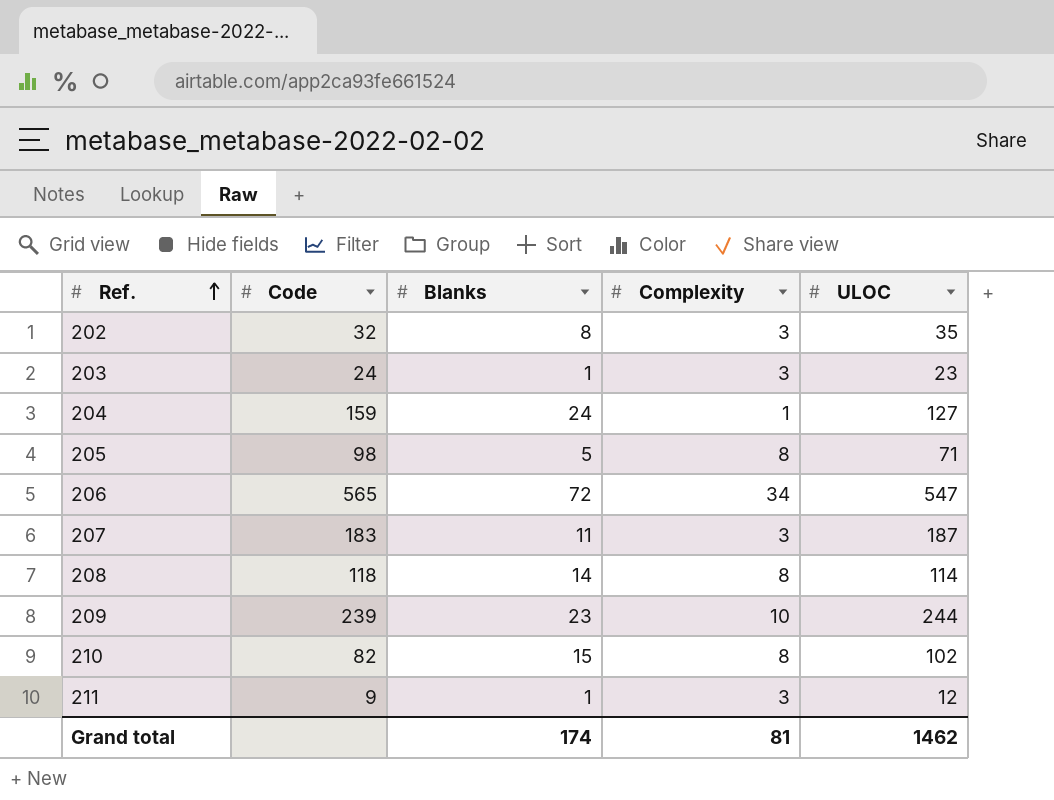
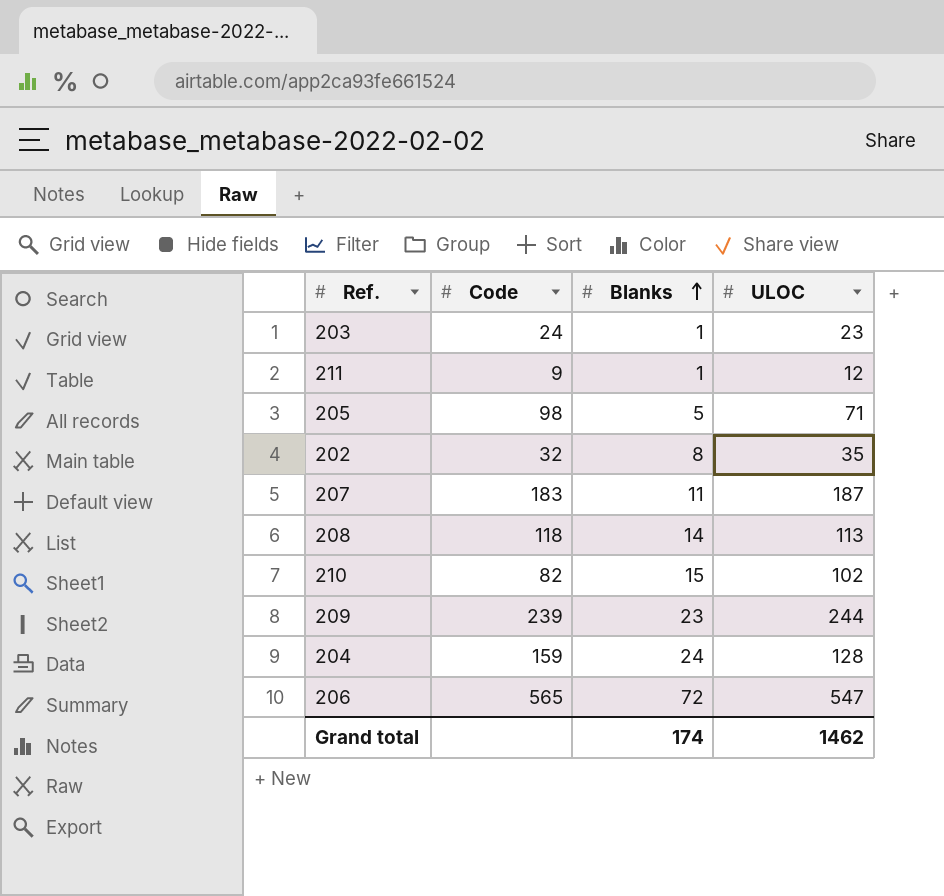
row order: Ref. ascending -> Blanks ascending
column Complexity | position: 4 -> none
208 | ULOC: 114 -> 113
204 | ULOC: 127 -> 128

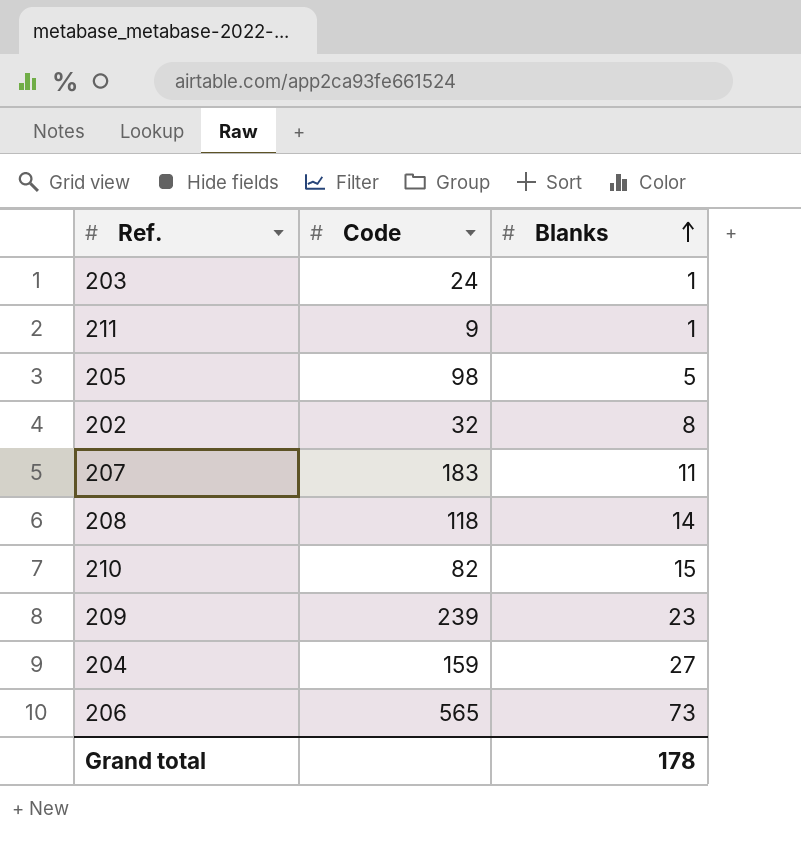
column ULOC | position: 4 -> none
204 | Blanks: 24 -> 27
206 | Blanks: 72 -> 73
Grand total | Blanks: 174 -> 178

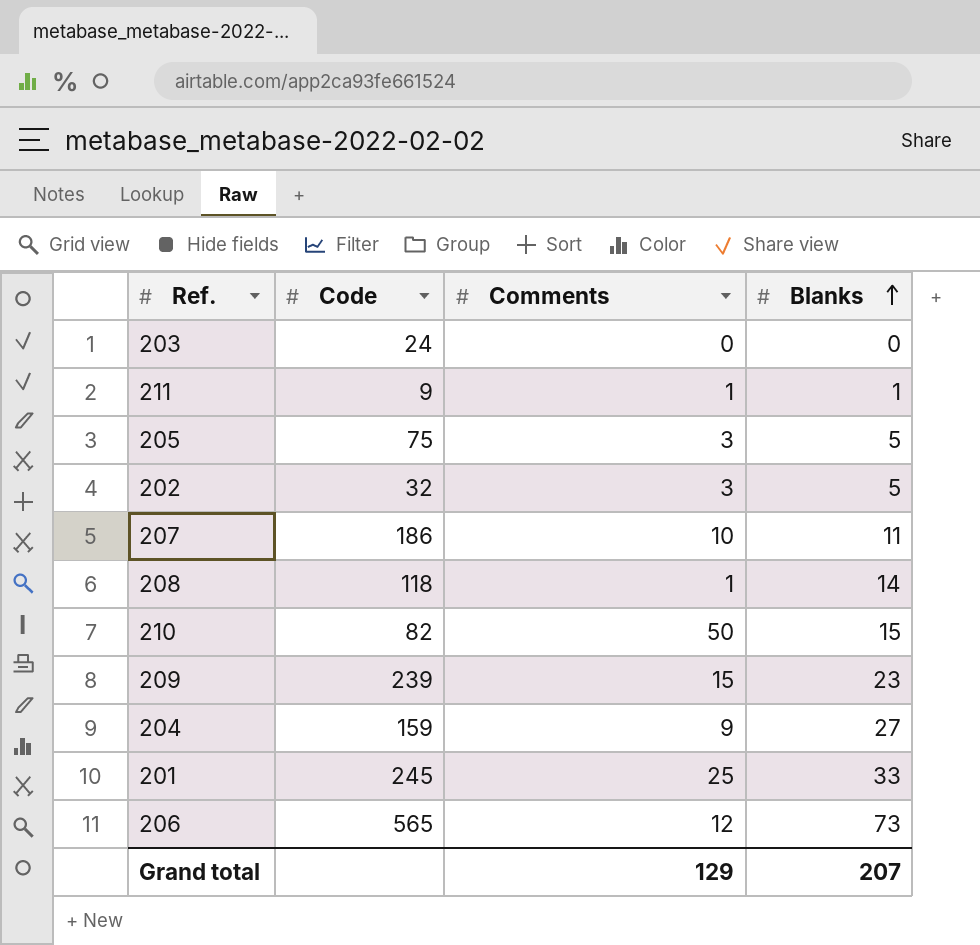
column Comments | position: none -> 3
203 | Blanks: 1 -> 0
205 | Code: 98 -> 75
202 | Blanks: 8 -> 5
207 | Code: 183 -> 186
row 201: none -> 245 | 25 | 33
Grand total | Blanks: 178 -> 207

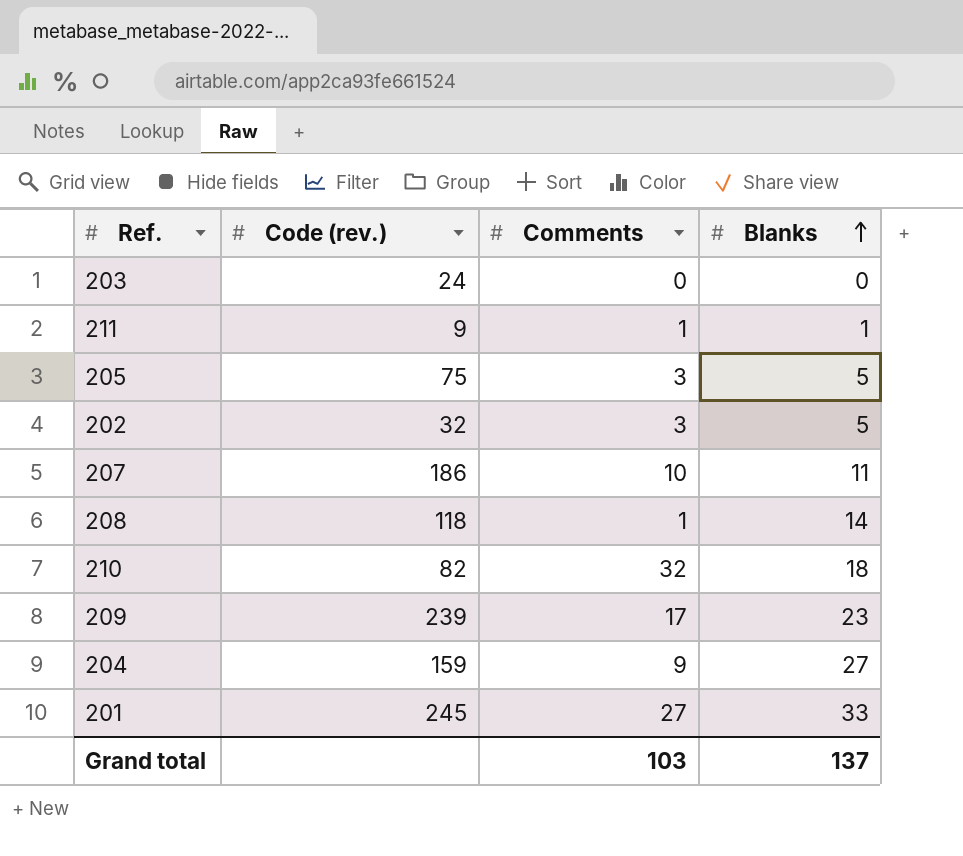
column name: Code -> Code (rev.)
row 206: 565 | 12 | 73 -> none
210 | Comments: 50 -> 32
210 | Blanks: 15 -> 18
209 | Comments: 15 -> 17
201 | Comments: 25 -> 27
Grand total | Comments: 129 -> 103
Grand total | Blanks: 207 -> 137

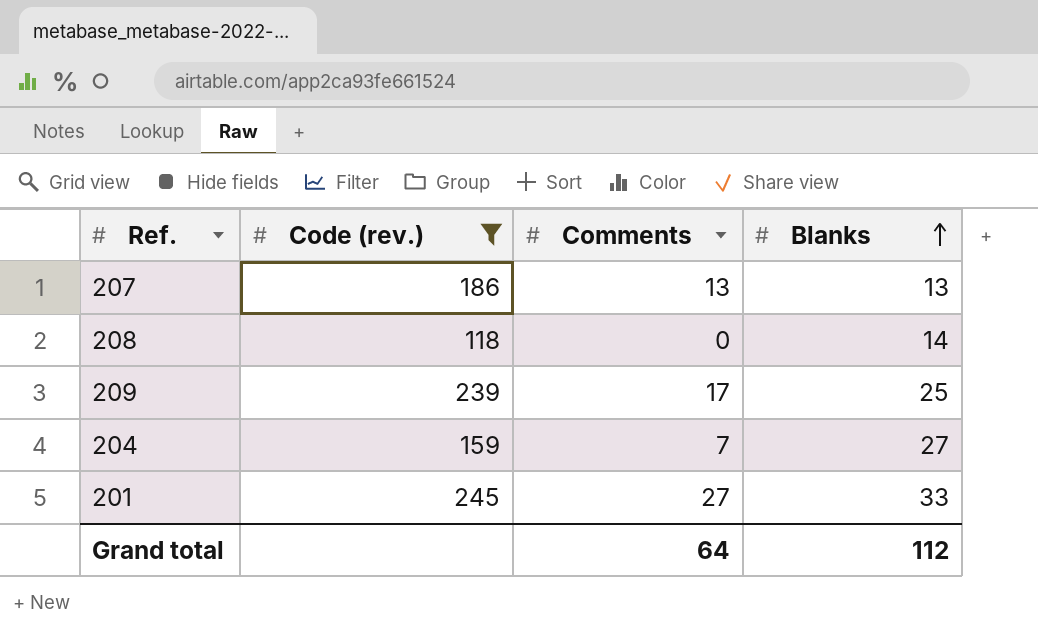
filter: none -> Code (rev.) >= 118
207 | Comments: 10 -> 13
207 | Blanks: 11 -> 13
208 | Comments: 1 -> 0
209 | Blanks: 23 -> 25
204 | Comments: 9 -> 7
Grand total | Comments: 103 -> 64
Grand total | Blanks: 137 -> 112

